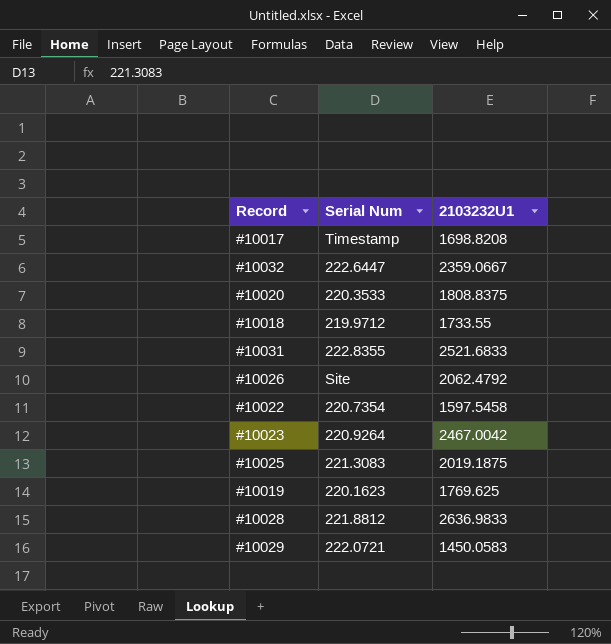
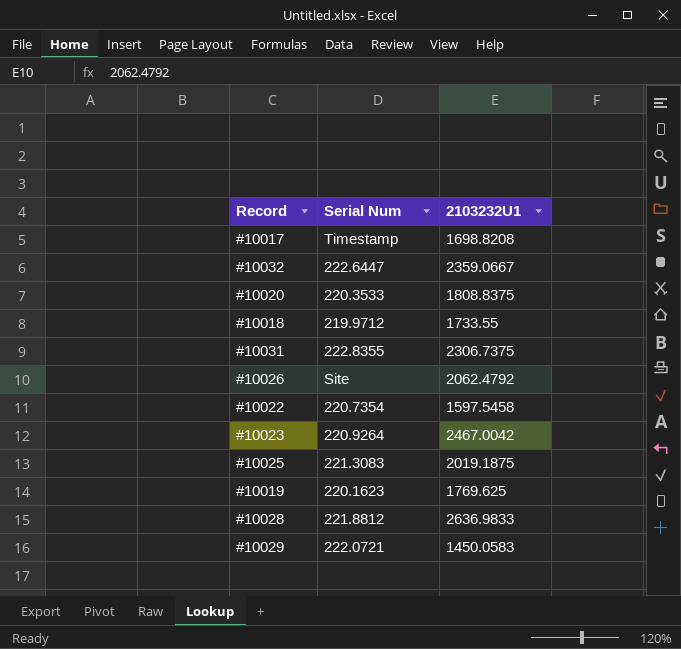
#10031 | 2103232U1: 2521.6833 -> 2306.7375

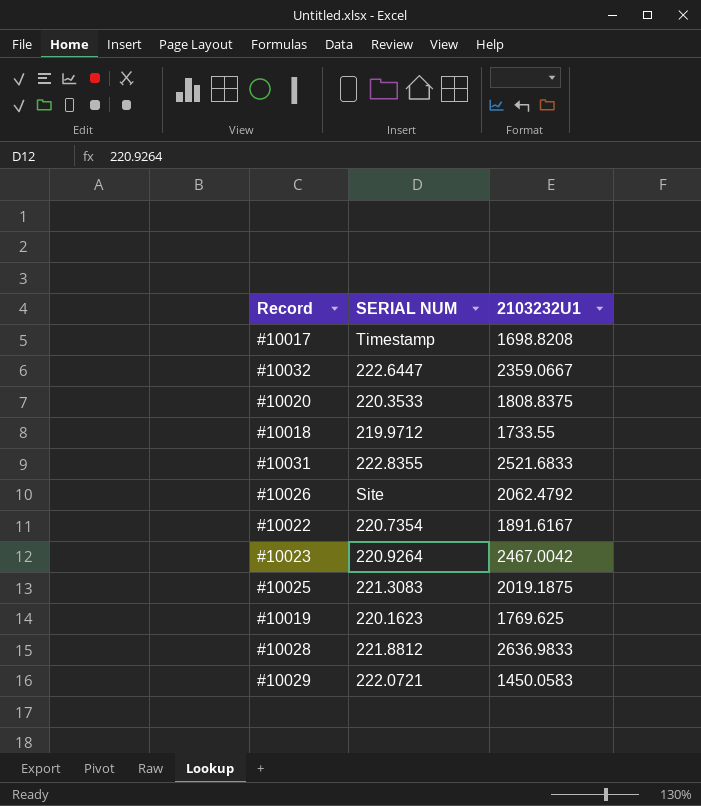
column name: Serial Num -> SERIAL NUM
#10031 | 2103232U1: 2306.7375 -> 2521.6833
#10022 | 2103232U1: 1597.5458 -> 1891.6167

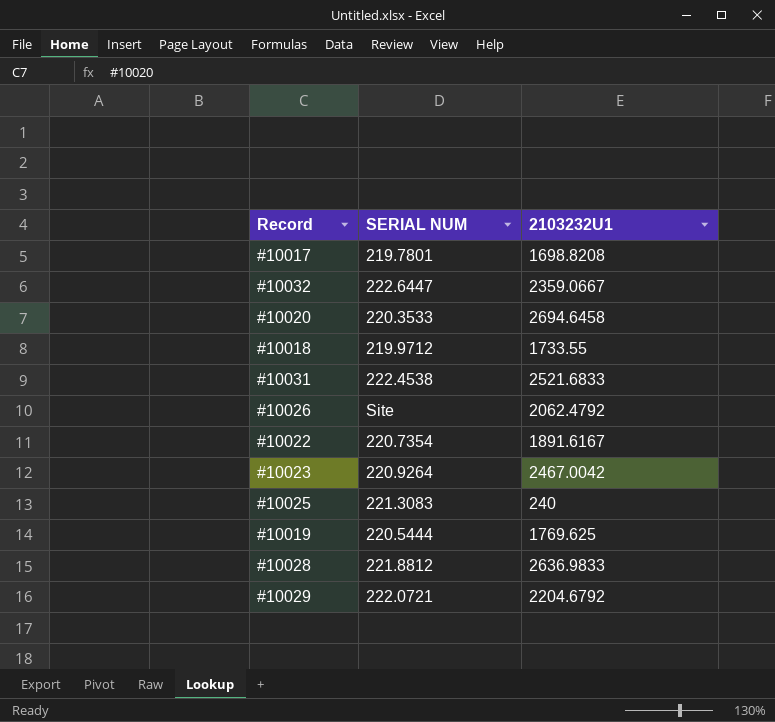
#10017 | SERIAL NUM: Timestamp -> 219.7801
#10020 | 2103232U1: 1808.8375 -> 2694.6458
#10031 | SERIAL NUM: 222.8355 -> 222.4538
#10025 | 2103232U1: 2019.1875 -> 240
#10019 | SERIAL NUM: 220.1623 -> 220.5444
#10029 | 2103232U1: 1450.0583 -> 2204.6792

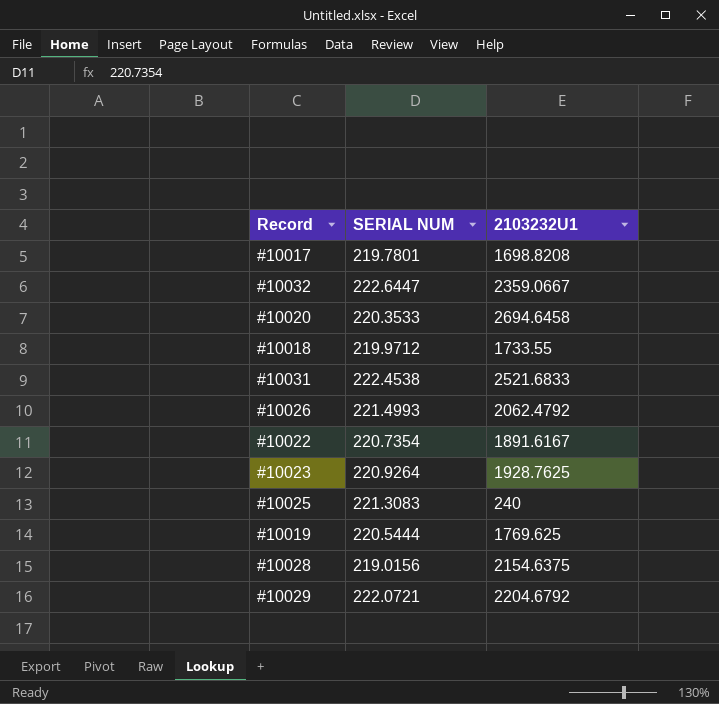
#10026 | SERIAL NUM: Site -> 221.4993
#10023 | 2103232U1: 2467.0042 -> 1928.7625
#10028 | SERIAL NUM: 221.8812 -> 219.0156
#10028 | 2103232U1: 2636.9833 -> 2154.6375

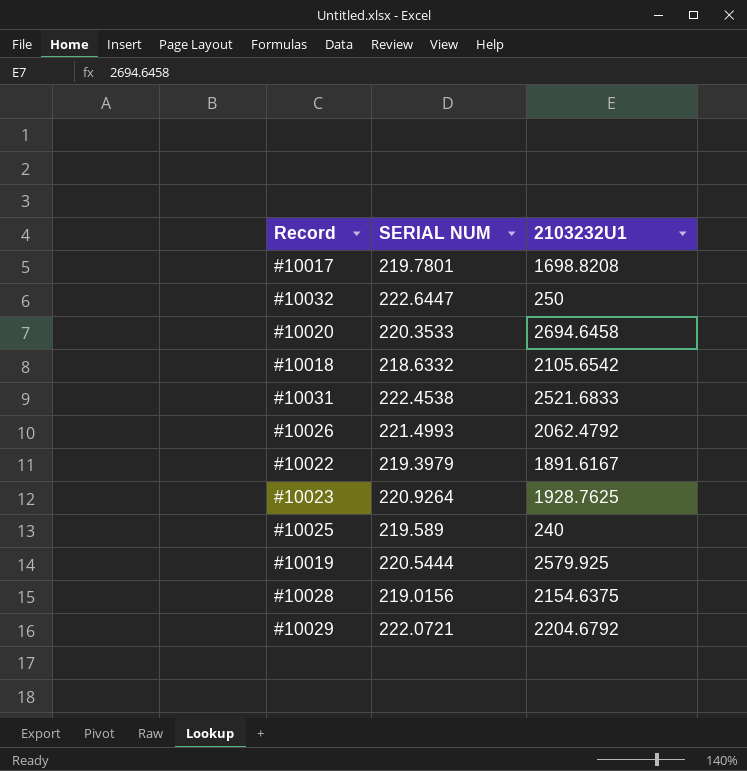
#10032 | 2103232U1: 2359.0667 -> 250
#10018 | SERIAL NUM: 219.9712 -> 218.6332
#10018 | 2103232U1: 1733.55 -> 2105.6542
#10022 | SERIAL NUM: 220.7354 -> 219.3979
#10025 | SERIAL NUM: 221.3083 -> 219.589
#10019 | 2103232U1: 1769.625 -> 2579.925

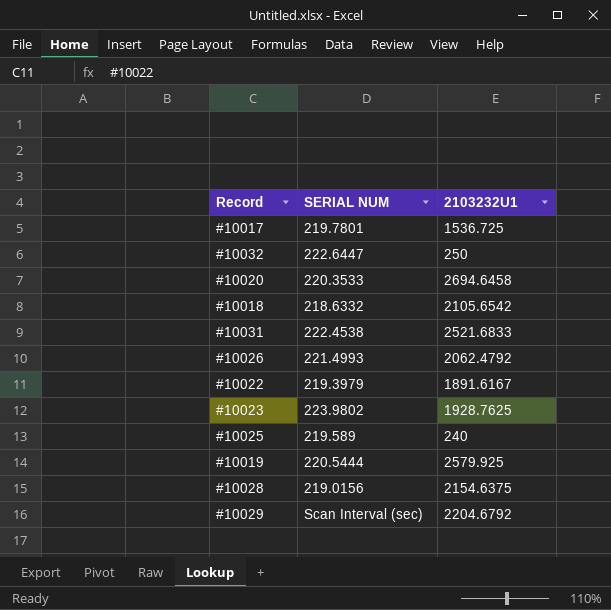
#10017 | 2103232U1: 1698.8208 -> 1536.725
#10023 | SERIAL NUM: 220.9264 -> 223.9802
#10029 | SERIAL NUM: 222.0721 -> Scan Interval (sec)

